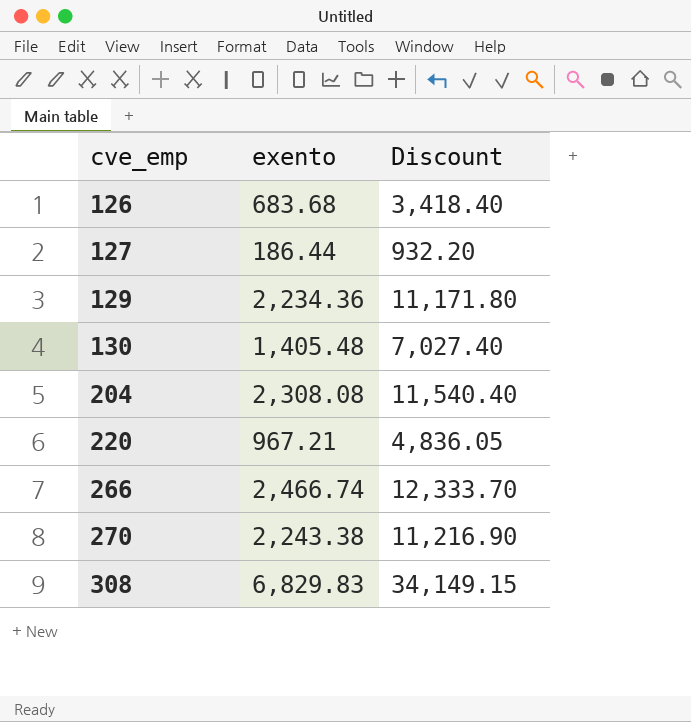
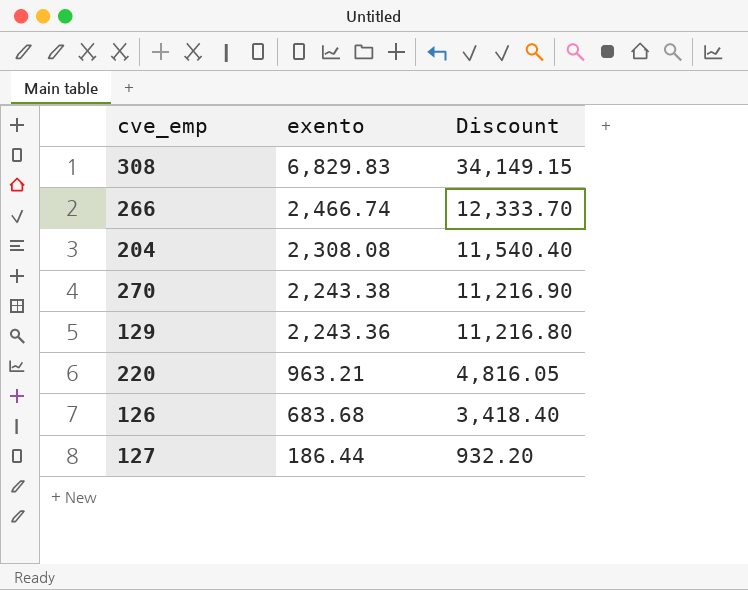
row order: cve_emp ascending -> exento descending
row 130: 1,405.48 | 7,027.40 -> none
129 | exento: 2,234.36 -> 2,243.36
129 | Discount: 11,171.80 -> 11,216.80
220 | exento: 967.21 -> 963.21
220 | Discount: 4,836.05 -> 4,816.05

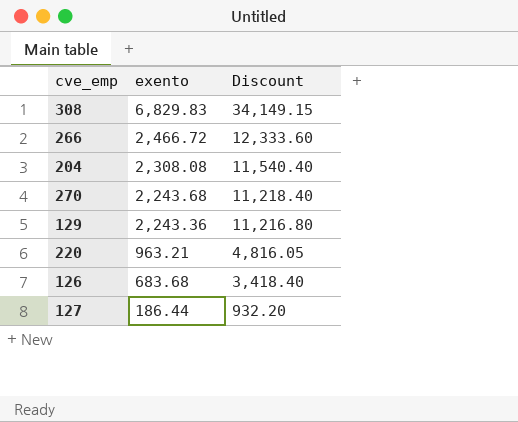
266 | exento: 2,466.74 -> 2,466.72
266 | Discount: 12,333.70 -> 12,333.60
270 | exento: 2,243.38 -> 2,243.68
270 | Discount: 11,216.90 -> 11,218.40

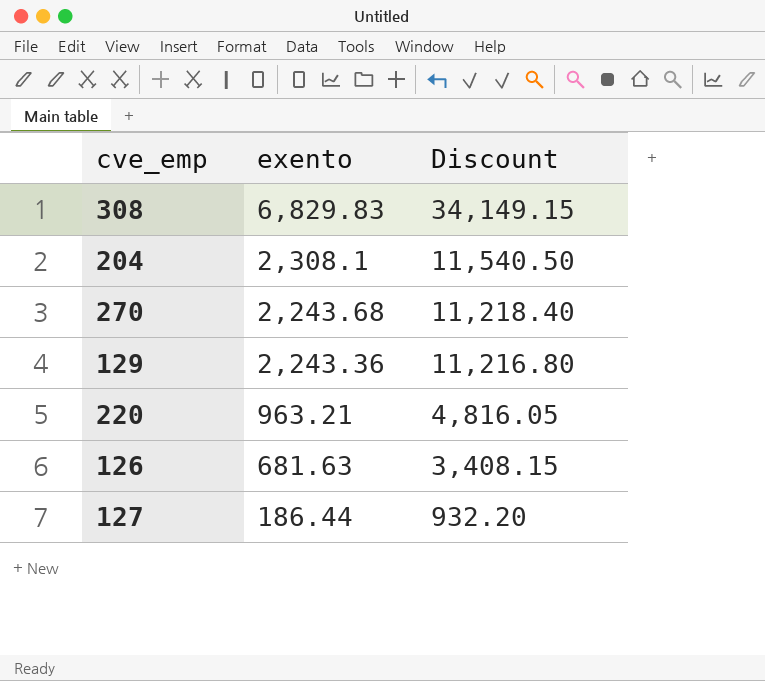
row 266: 2,466.72 | 12,333.60 -> none
204 | exento: 2,308.08 -> 2,308.1
204 | Discount: 11,540.40 -> 11,540.50
126 | exento: 683.68 -> 681.63
126 | Discount: 3,418.40 -> 3,408.15

